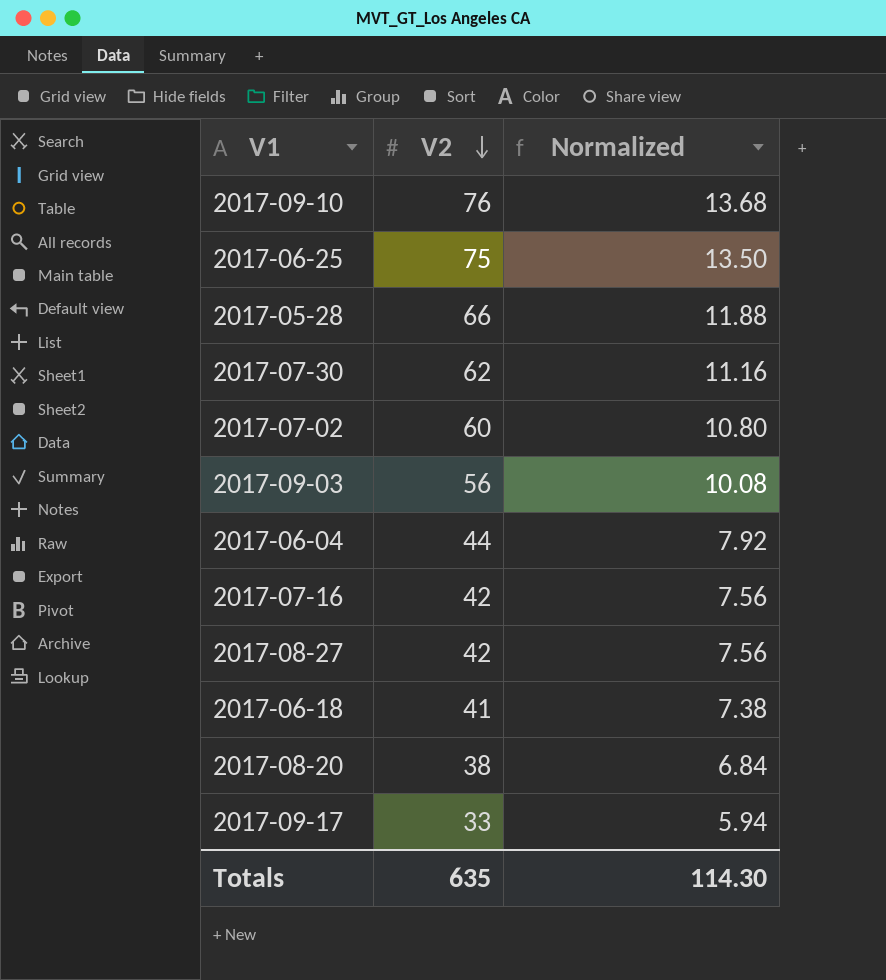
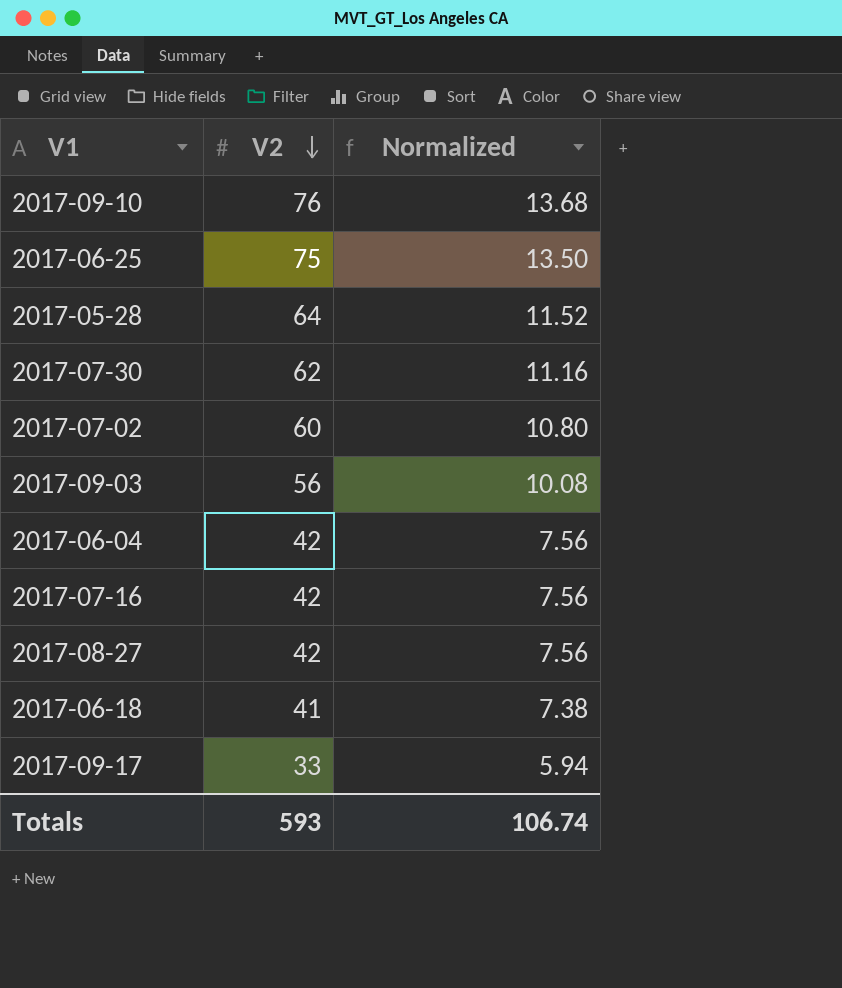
row 2017-08-20: 38 | 6.84 -> none
2017-05-28 | V2: 66 -> 64
2017-05-28 | Normalized: 11.88 -> 11.52
2017-06-04 | V2: 44 -> 42
2017-06-04 | Normalized: 7.92 -> 7.56
Totals | V2: 635 -> 593
Totals | Normalized: 114.30 -> 106.74

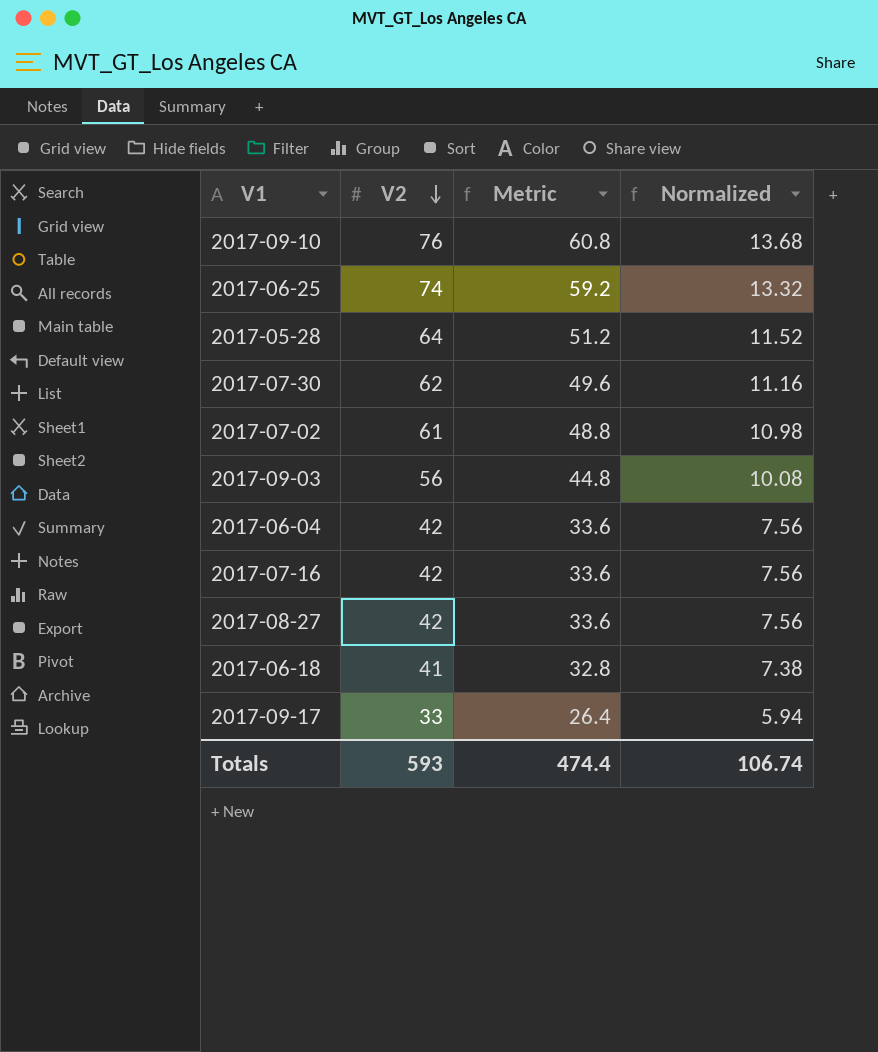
column Metric | formula: none -> [V2] * 0.8
2017-06-25 | V2: 75 -> 74
2017-06-25 | Normalized: 13.50 -> 13.32
2017-07-02 | V2: 60 -> 61
2017-07-02 | Normalized: 10.80 -> 10.98

